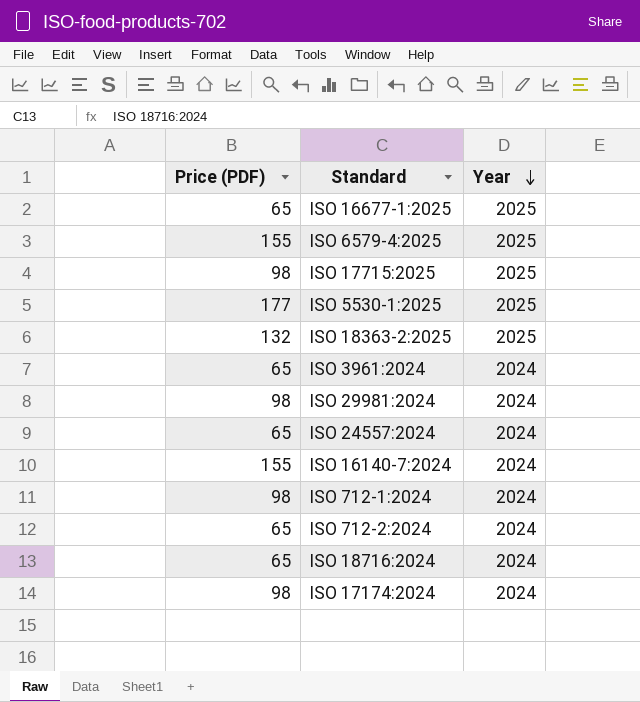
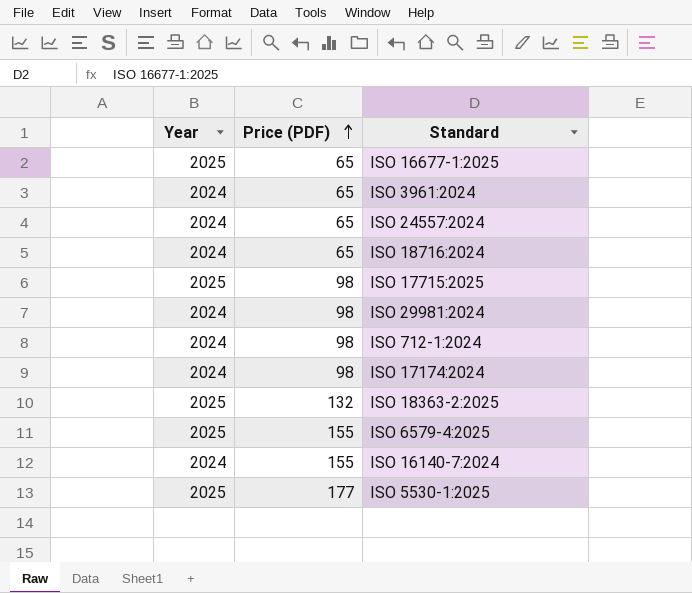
row order: Year descending -> Price (PDF) ascending
column Year | position: 3 -> 1
row ISO 712-2:2024: 65 | 2024 -> none

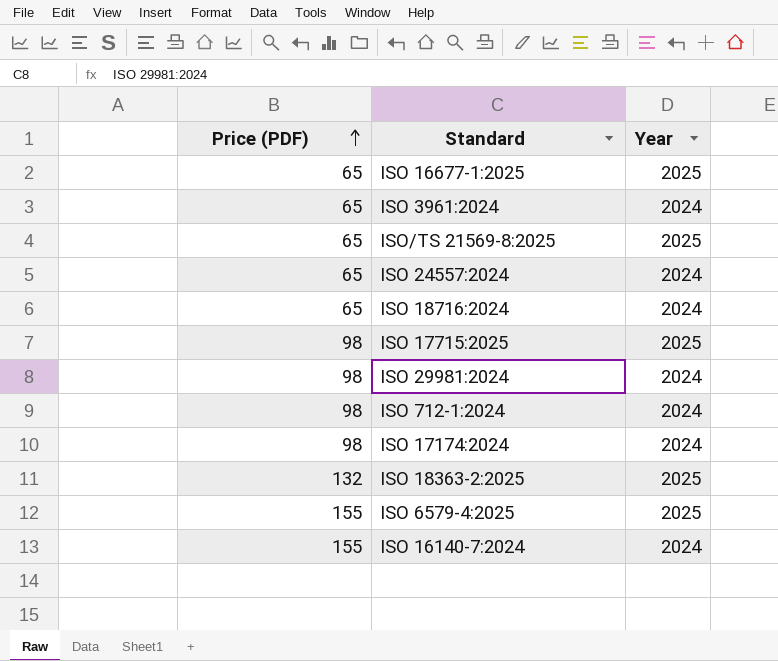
column Year | position: 1 -> 3
row ISO 5530-1:2025: 2025 | 177 -> none
row ISO/TS 21569-8:2025: none -> 65 | 2025

